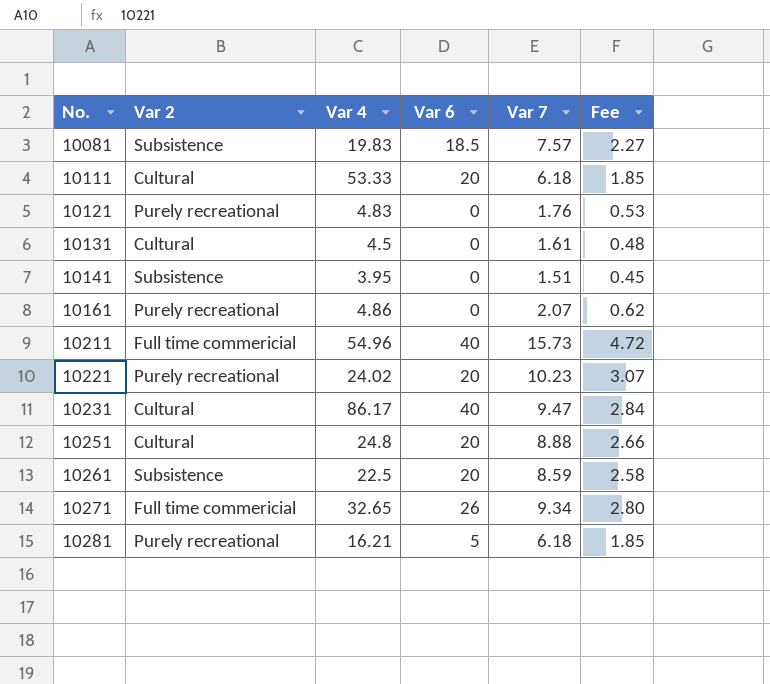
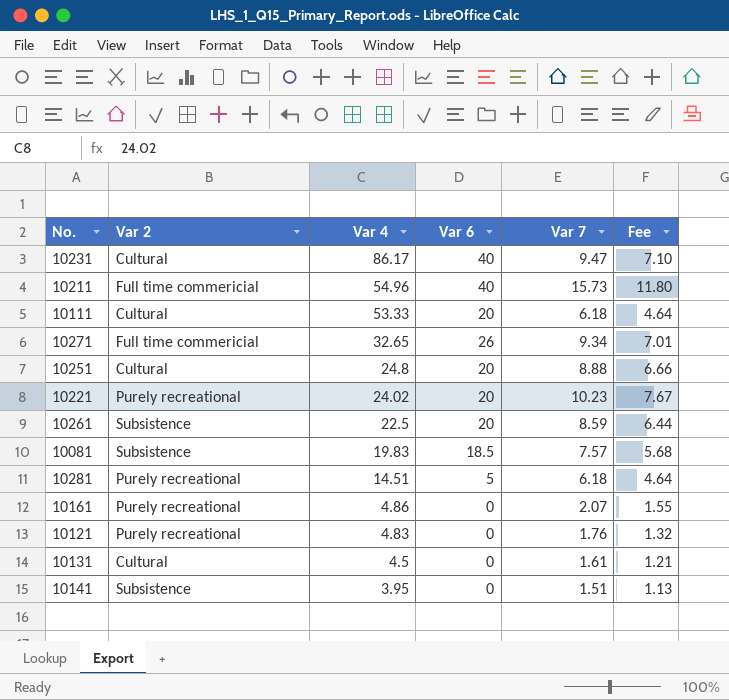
row order: No. ascending -> Var 4 descending
column Fee | formula: [Var 7] * 0.3 -> [Var 7] * 0.75
10281 | Var 4: 16.21 -> 14.51

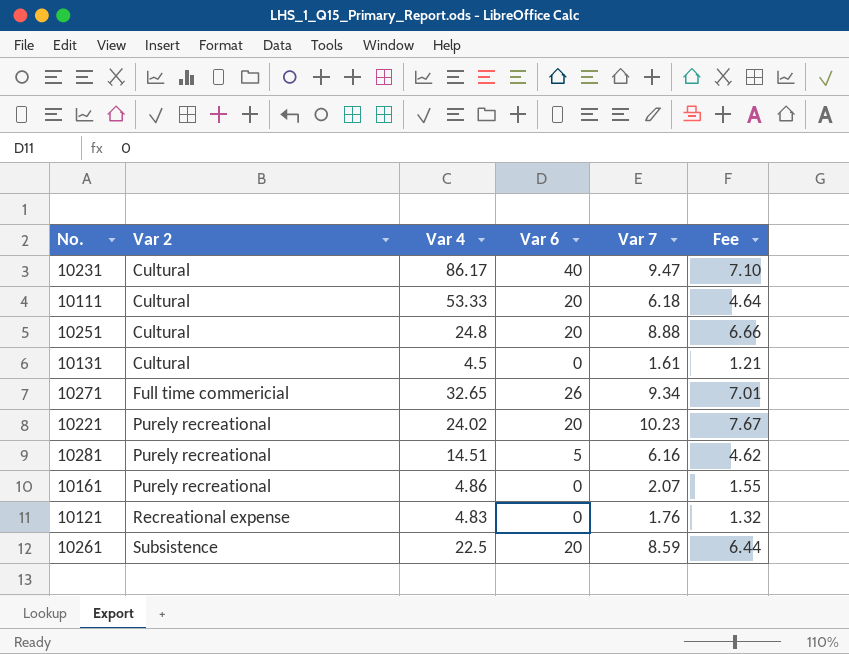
row order: Var 4 descending -> Var 2 ascending
row 10211: Full time commericial | 54.96 | 40 | 15.73 | 11.80 -> none
row 10081: Subsistence | 19.83 | 18.5 | 7.57 | 5.68 -> none
row 10141: Subsistence | 3.95 | 0 | 1.51 | 1.13 -> none
10281 | Var 7: 6.18 -> 6.16
10281 | Fee: 4.64 -> 4.62
10121 | Var 2: Purely recreational -> Recreational expense

